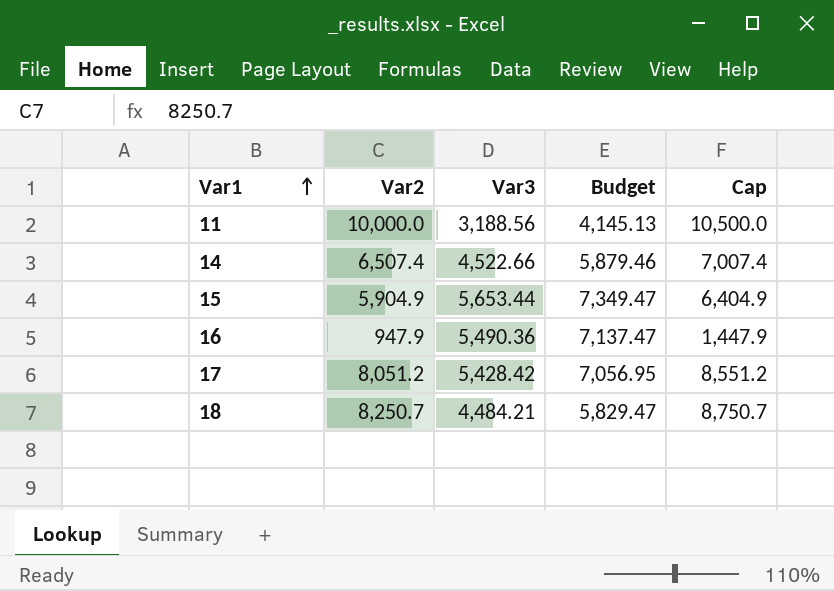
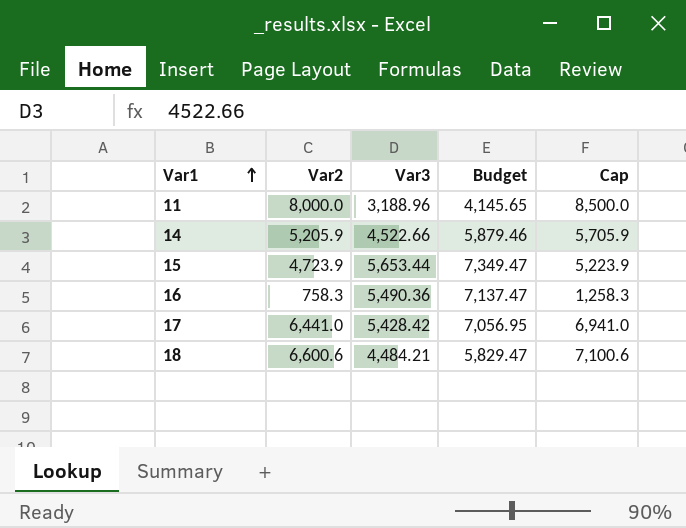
11 | Var2: 10,000.0 -> 8,000.0
11 | Var3: 3,188.56 -> 3,188.96
11 | Budget: 4,145.13 -> 4,145.65
11 | Cap: 10,500.0 -> 8,500.0
14 | Var2: 6,507.4 -> 5,205.9
14 | Cap: 7,007.4 -> 5,705.9
15 | Var2: 5,904.9 -> 4,723.9
15 | Cap: 6,404.9 -> 5,223.9
16 | Var2: 947.9 -> 758.3
16 | Cap: 1,447.9 -> 1,258.3
17 | Var2: 8,051.2 -> 6,441.0
17 | Cap: 8,551.2 -> 6,941.0
18 | Var2: 8,250.7 -> 6,600.6
18 | Cap: 8,750.7 -> 7,100.6

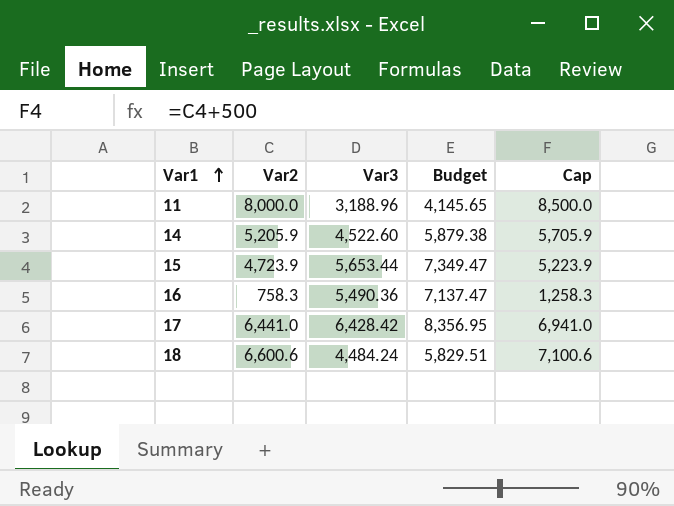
14 | Var3: 4,522.66 -> 4,522.60
14 | Budget: 5,879.46 -> 5,879.38
17 | Var3: 5,428.42 -> 6,428.42
17 | Budget: 7,056.95 -> 8,356.95
18 | Var3: 4,484.21 -> 4,484.24
18 | Budget: 5,829.47 -> 5,829.51

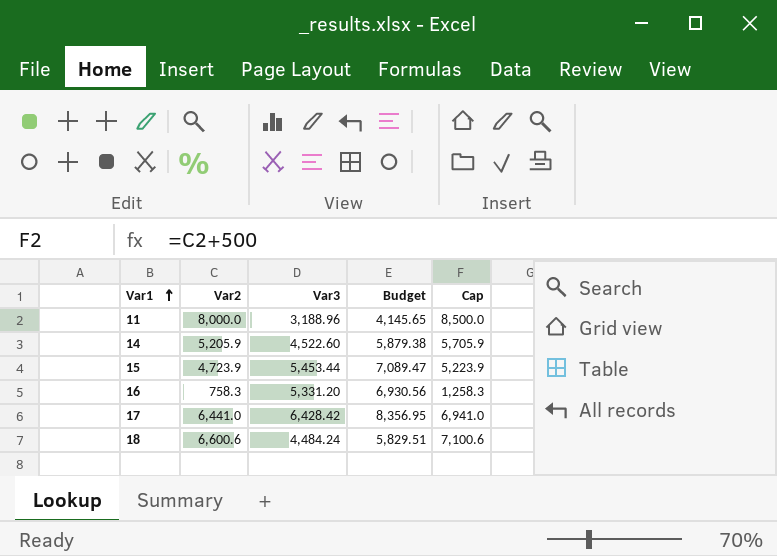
15 | Var3: 5,653.44 -> 5,453.44
15 | Budget: 7,349.47 -> 7,089.47
16 | Var3: 5,490.36 -> 5,331.20
16 | Budget: 7,137.47 -> 6,930.56

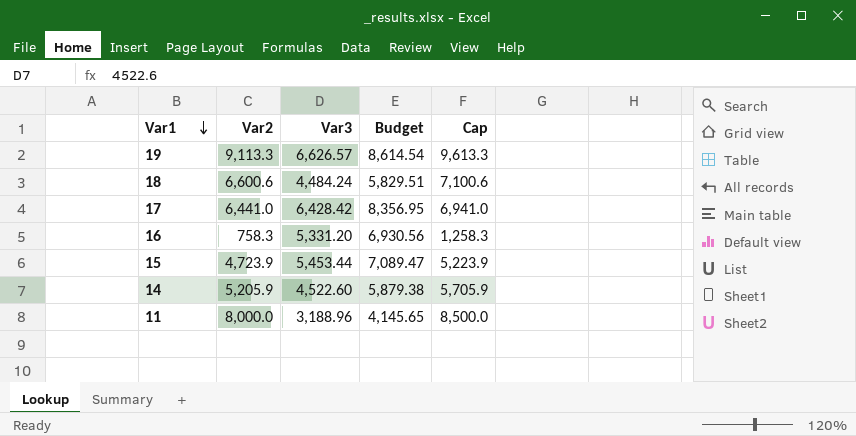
row order: Var1 ascending -> Var1 descending
row 19: none -> 9,113.3 | 6,626.57 | 8,614.54 | 9,613.3

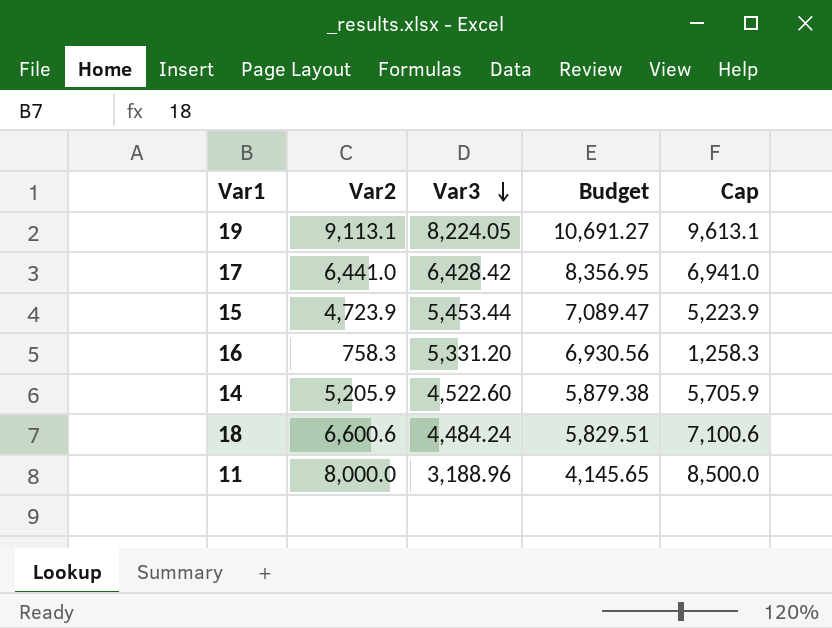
row order: Var1 descending -> Var3 descending
19 | Var2: 9,113.3 -> 9,113.1
19 | Var3: 6,626.57 -> 8,224.05
19 | Budget: 8,614.54 -> 10,691.27
19 | Cap: 9,613.3 -> 9,613.1

